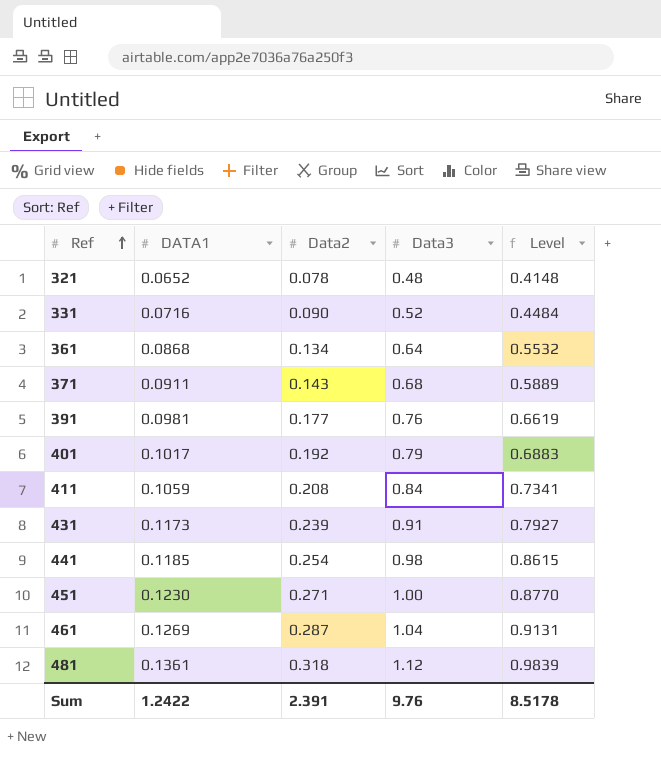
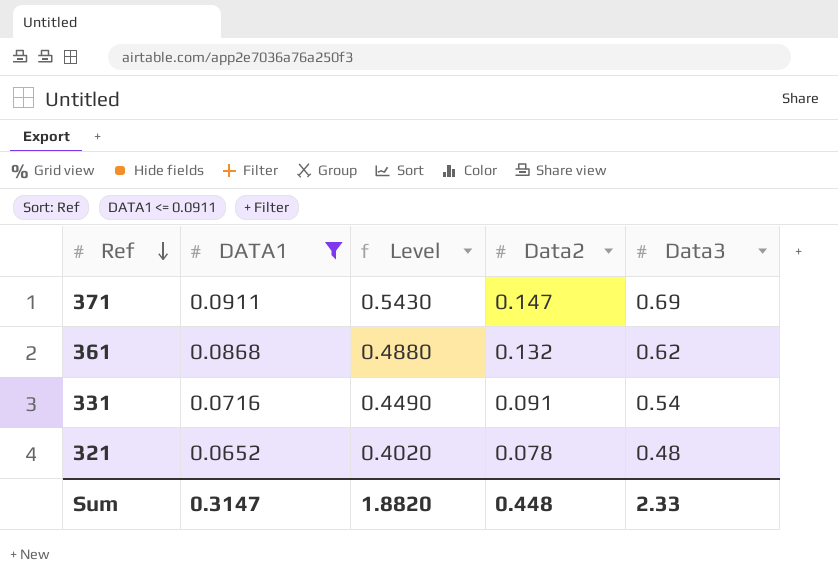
filter: none -> DATA1 <= 0.0911
row order: Ref ascending -> Ref descending
column Level | formula: [Data3] - [DATA1] -> [Data3] - [Data2]
column Level | position: 5 -> 3
371 | Data2: 0.143 -> 0.147
371 | Data3: 0.68 -> 0.69
361 | Data2: 0.134 -> 0.132
361 | Data3: 0.64 -> 0.62
331 | Data2: 0.090 -> 0.091
331 | Data3: 0.52 -> 0.54
Sum | DATA1: 1.2422 -> 0.3147
Sum | Level: 8.5178 -> 1.8820
Sum | Data2: 2.391 -> 0.448
Sum | Data3: 9.76 -> 2.33

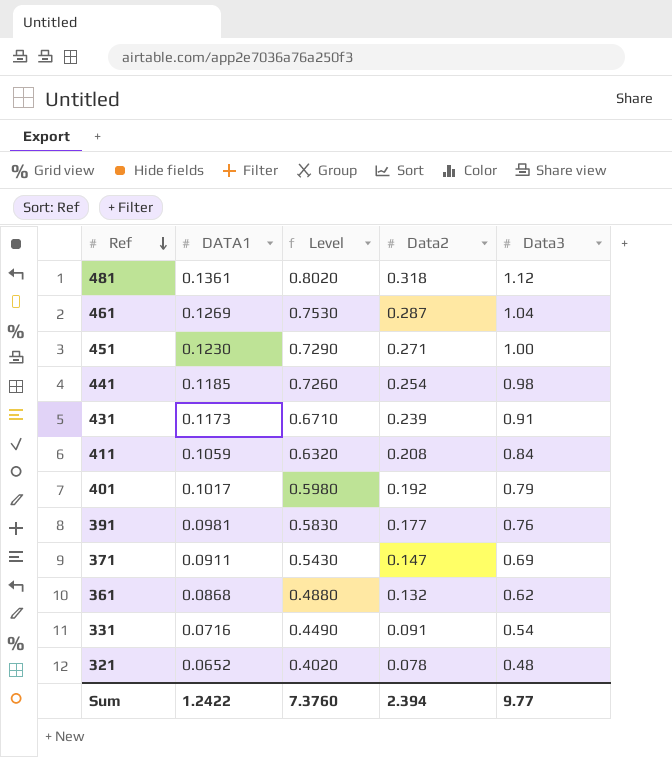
filter: DATA1 <= 0.0911 -> none
Sum | DATA1: 0.3147 -> 1.2422
Sum | Level: 1.8820 -> 7.3760
Sum | Data2: 0.448 -> 2.394
Sum | Data3: 2.33 -> 9.77

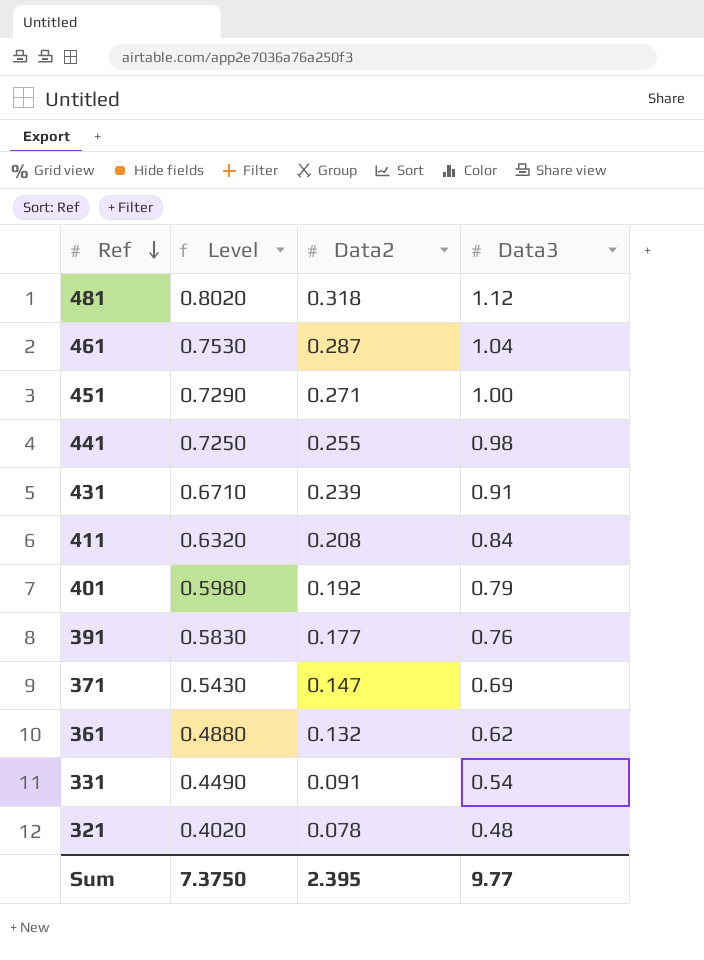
column DATA1 | position: 2 -> none
441 | Level: 0.7260 -> 0.7250
441 | Data2: 0.254 -> 0.255
Sum | Level: 7.3760 -> 7.3750
Sum | Data2: 2.394 -> 2.395

